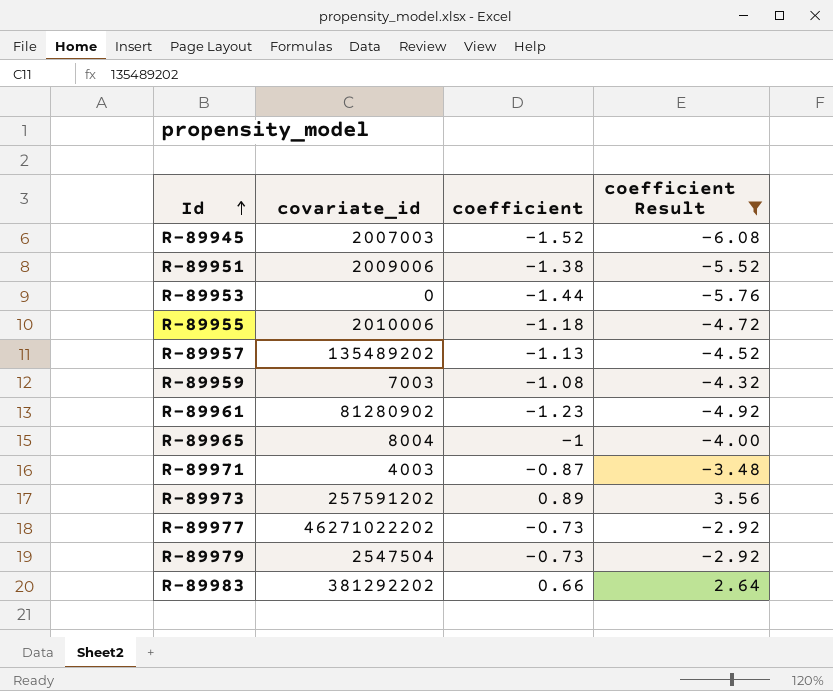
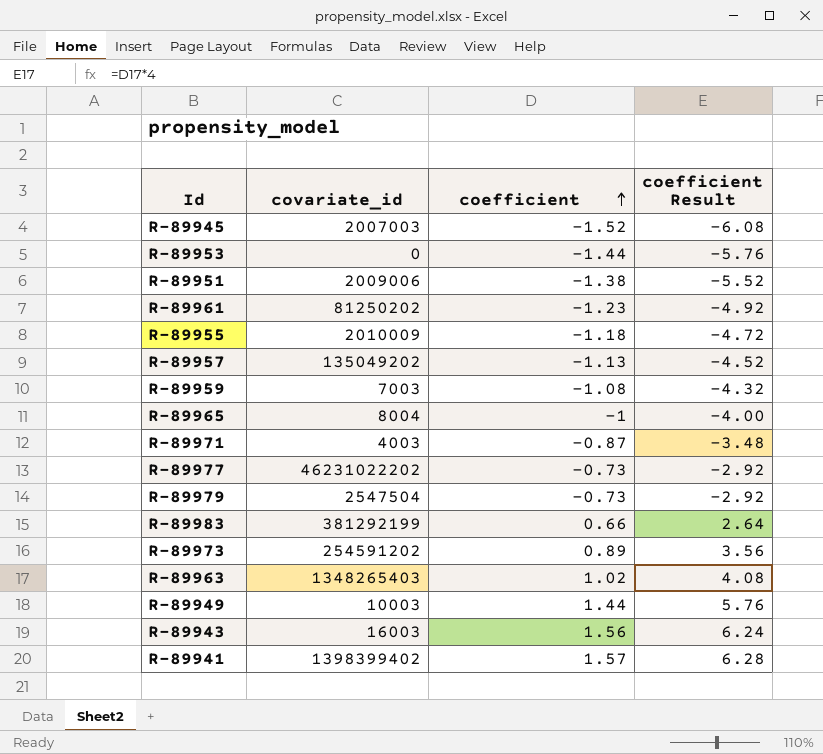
filter: coefficient Result <= 3.56 -> none
row order: Id ascending -> coefficient ascending
R-89961 | covariate_id: 81280902 -> 81250202
R-89955 | covariate_id: 2010006 -> 2010009
R-89957 | covariate_id: 135489202 -> 135049202
R-89977 | covariate_id: 46271022202 -> 46231022202
R-89983 | covariate_id: 381292202 -> 381292199
R-89973 | covariate_id: 257591202 -> 254591202

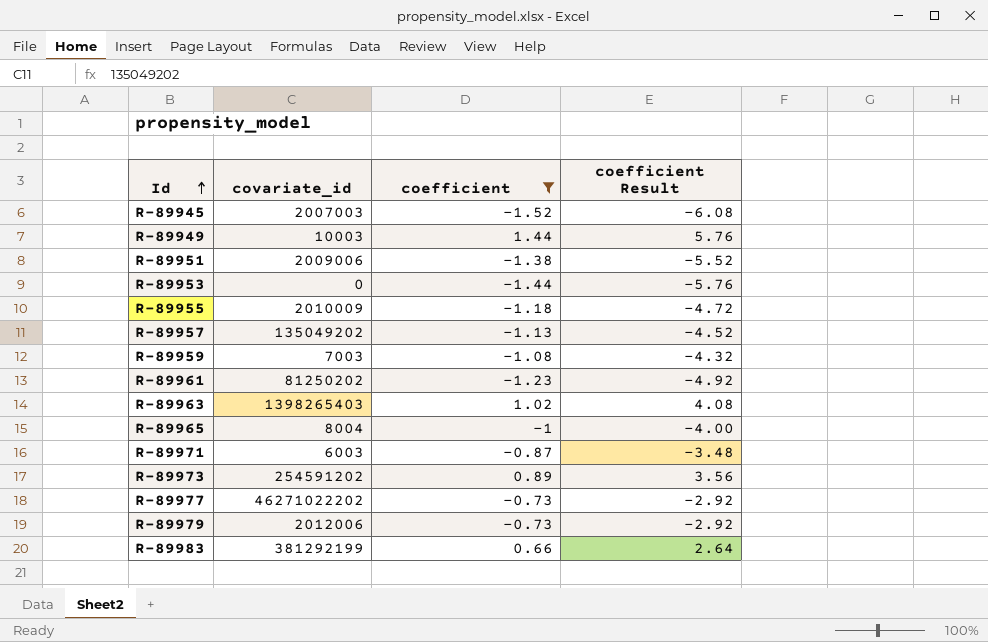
filter: none -> coefficient <= 1.44
row order: coefficient ascending -> Id ascending
R-89963 | covariate_id: 1348265403 -> 1398265403
R-89971 | covariate_id: 4003 -> 6003
R-89977 | covariate_id: 46231022202 -> 46271022202
R-89979 | covariate_id: 2547504 -> 2012006

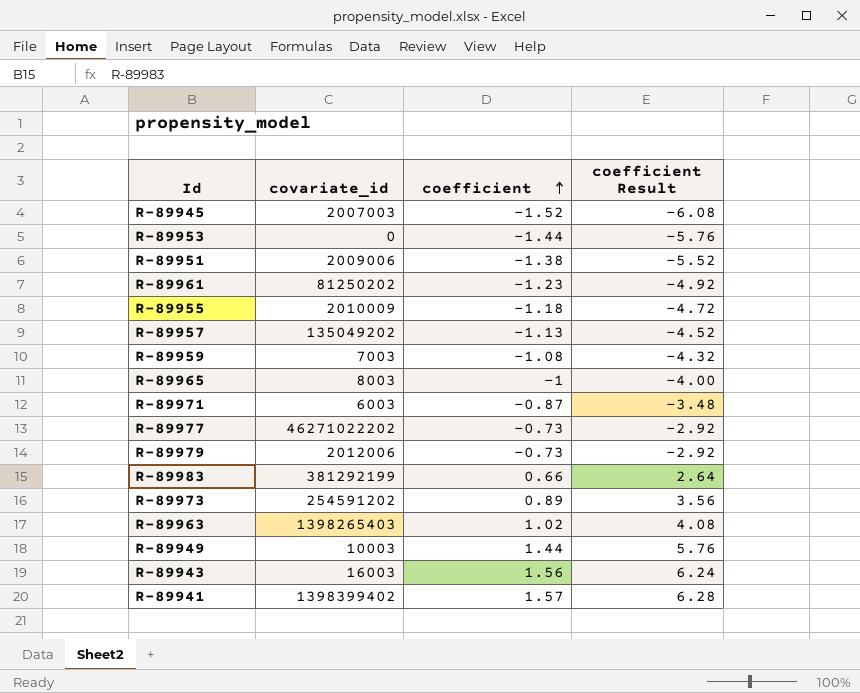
filter: coefficient <= 1.44 -> none
row order: Id ascending -> coefficient ascending
R-89965 | covariate_id: 8004 -> 8003

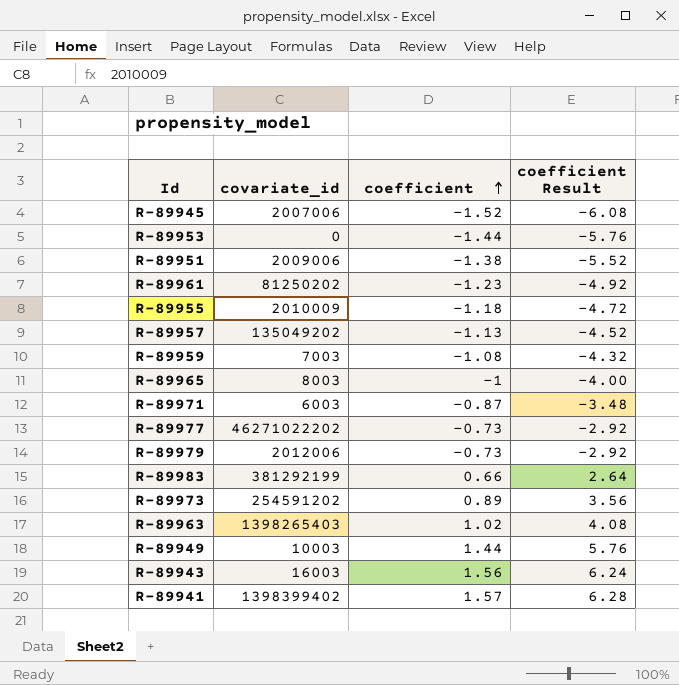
R-89945 | covariate_id: 2007003 -> 2007006

